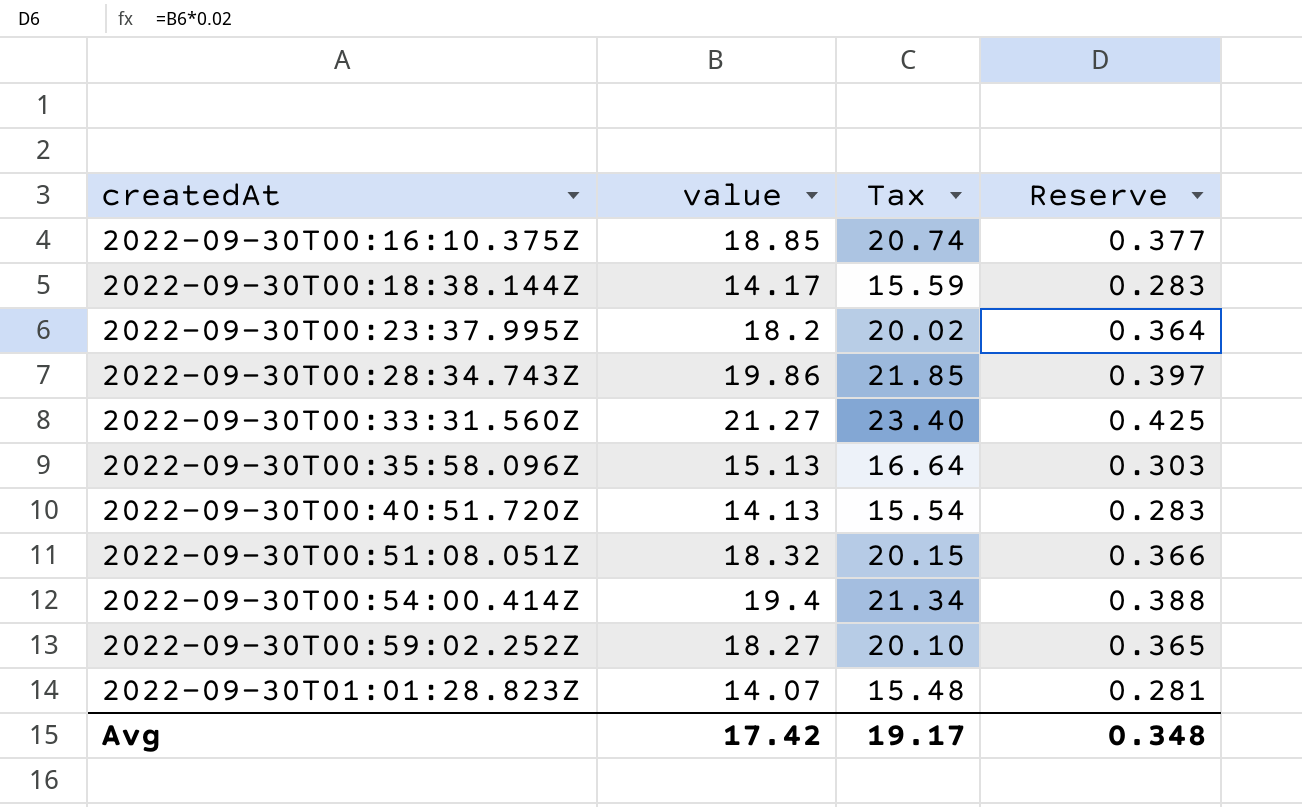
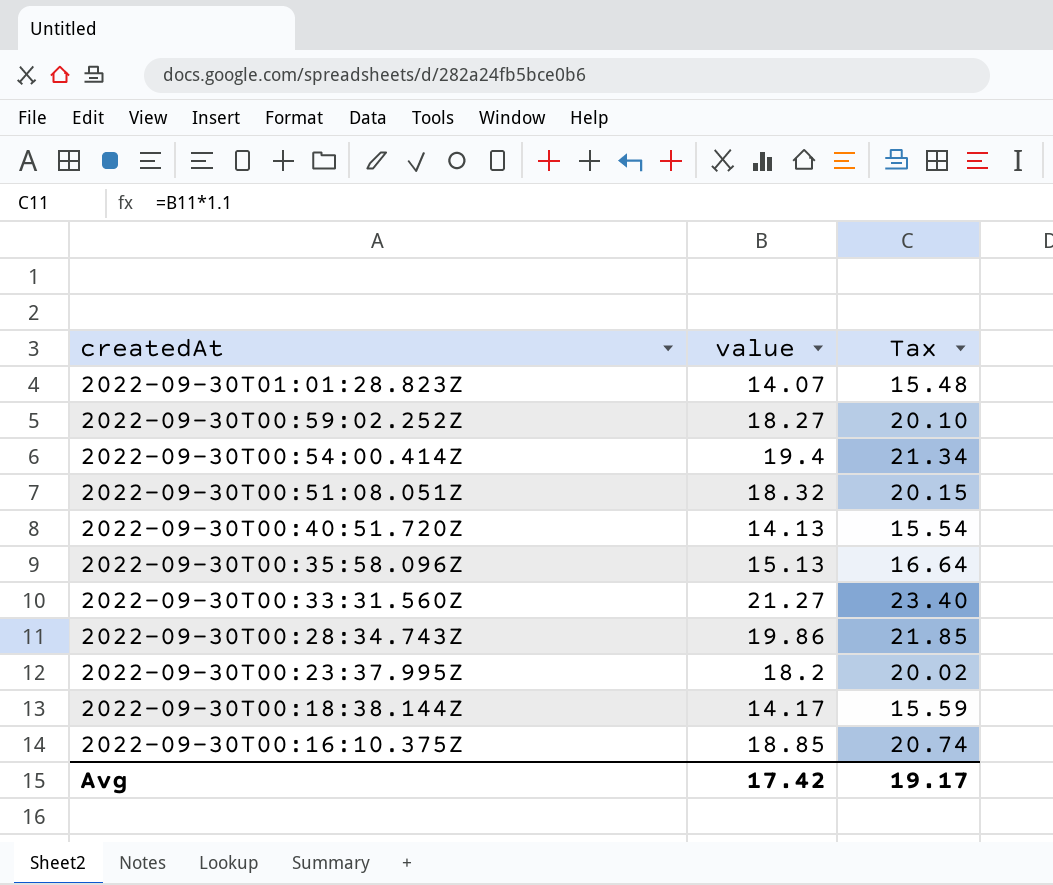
row order: createdAt ascending -> createdAt descending
column Reserve | formula: [value] * 0.02 -> none

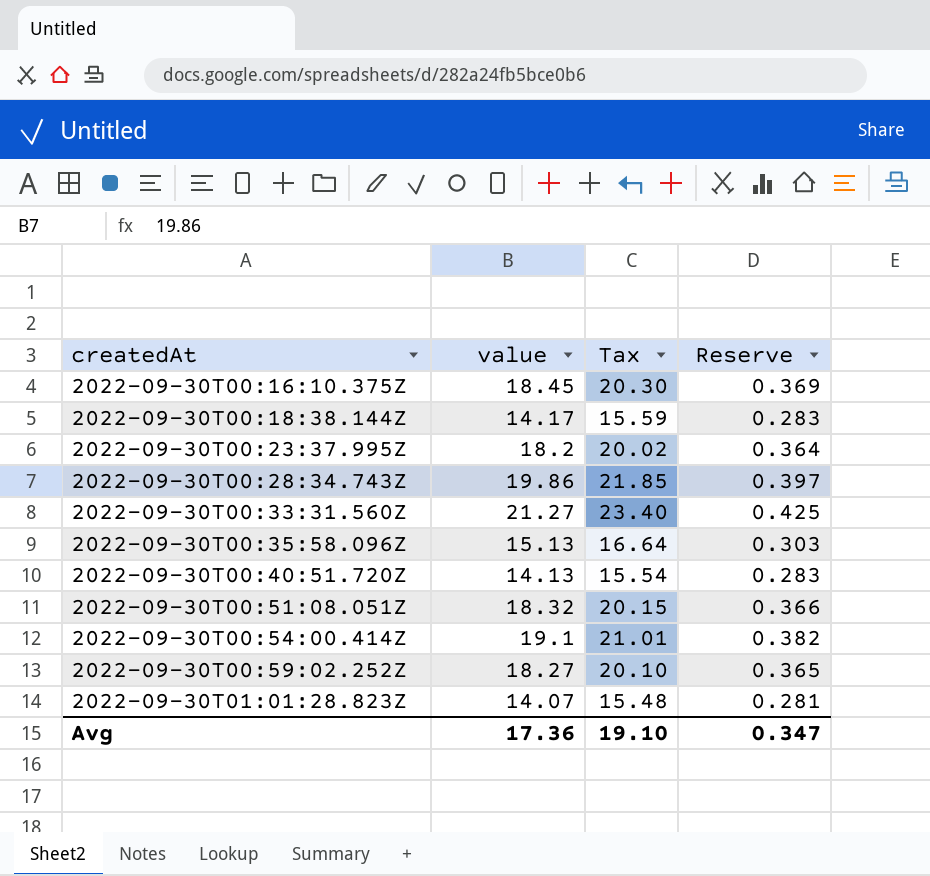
row order: createdAt descending -> createdAt ascending
column Reserve | formula: none -> [value] * 0.02
2022-09-30T00:16:10.375Z | value: 18.85 -> 18.45
2022-09-30T00:16:10.375Z | Tax: 20.74 -> 20.30
2022-09-30T00:54:00.414Z | value: 19.4 -> 19.1
2022-09-30T00:54:00.414Z | Tax: 21.34 -> 21.01
Avg | value: 17.42 -> 17.36
Avg | Tax: 19.17 -> 19.10

